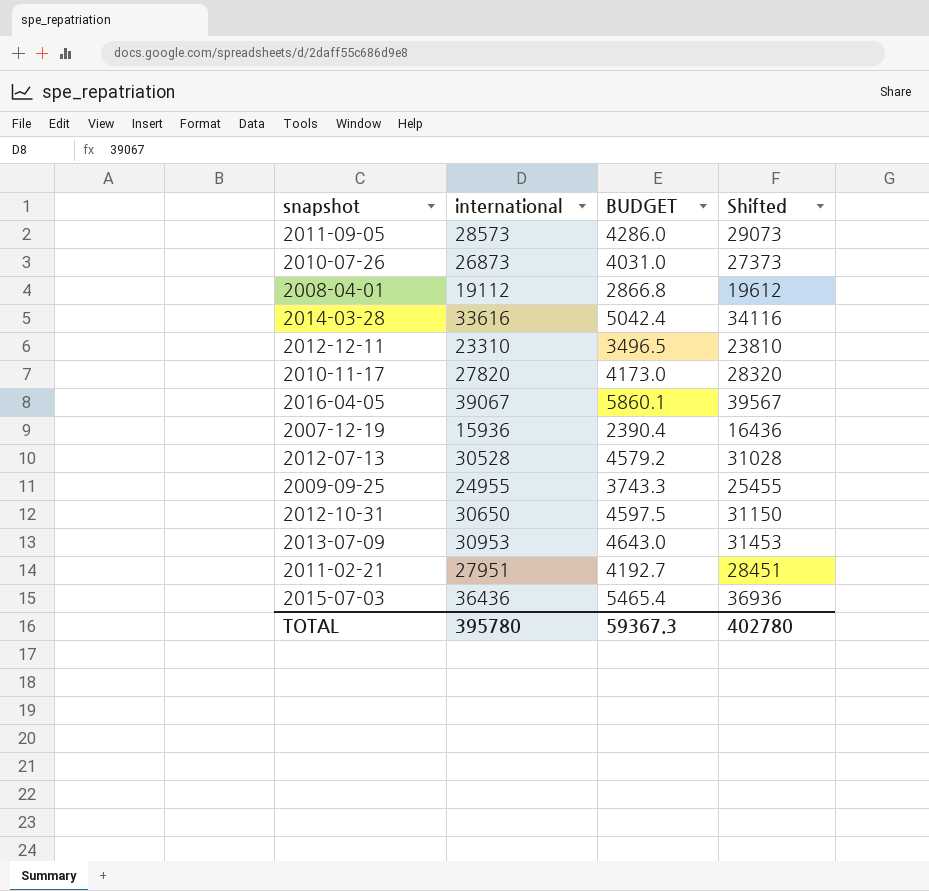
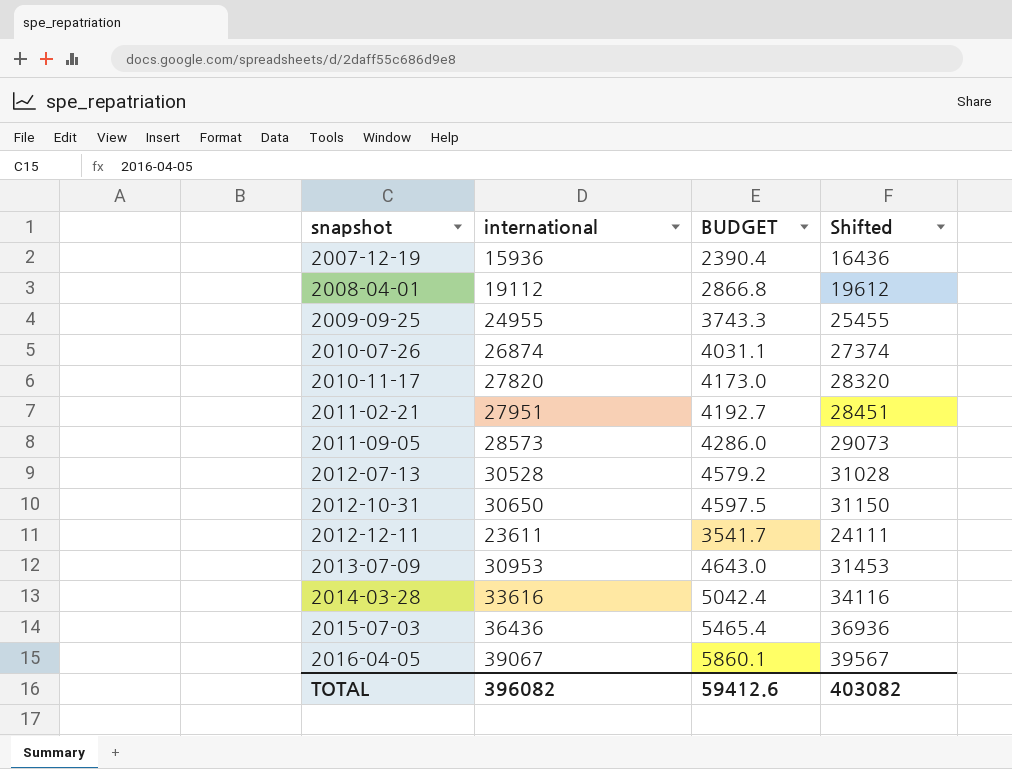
row order: none -> snapshot ascending
2010-07-26 | international: 26873 -> 26874
2010-07-26 | BUDGET: 4031.0 -> 4031.1
2010-07-26 | Shifted: 27373 -> 27374
2012-12-11 | international: 23310 -> 23611
2012-12-11 | BUDGET: 3496.5 -> 3541.7
2012-12-11 | Shifted: 23810 -> 24111
TOTAL | international: 395780 -> 396082
TOTAL | BUDGET: 59367.3 -> 59412.6
TOTAL | Shifted: 402780 -> 403082

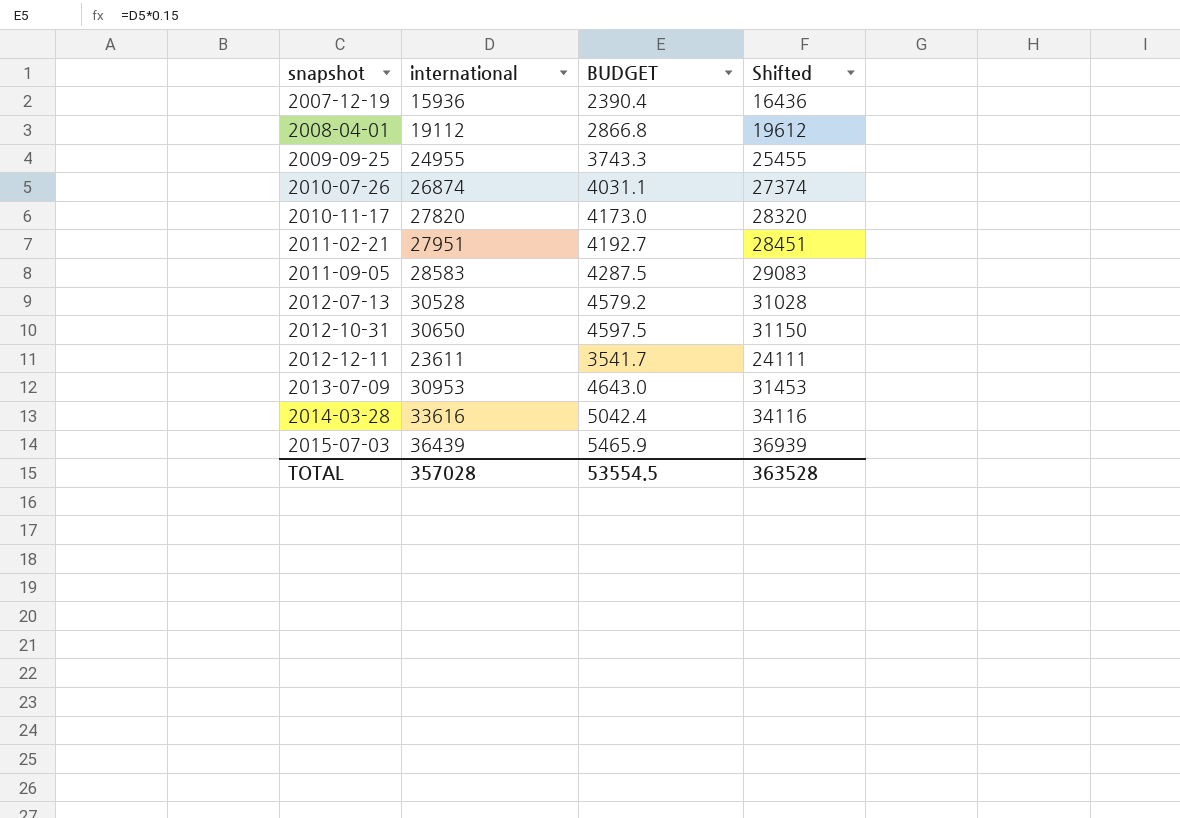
row 2016-04-05: 39067 | 5860.1 | 39567 -> none
2011-09-05 | international: 28573 -> 28583
2011-09-05 | BUDGET: 4286.0 -> 4287.5
2011-09-05 | Shifted: 29073 -> 29083
2015-07-03 | international: 36436 -> 36439
2015-07-03 | BUDGET: 5465.4 -> 5465.9
2015-07-03 | Shifted: 36936 -> 36939
TOTAL | international: 396082 -> 357028
TOTAL | BUDGET: 59412.6 -> 53554.5
TOTAL | Shifted: 403082 -> 363528

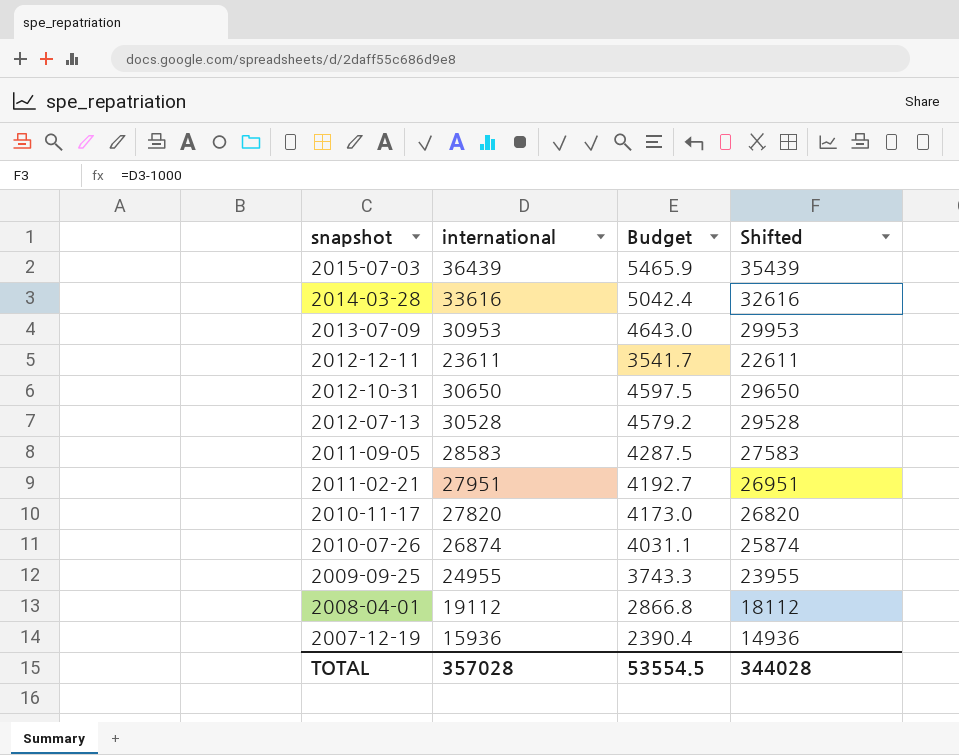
row order: snapshot ascending -> snapshot descending
column name: BUDGET -> Budget
column Shifted | formula: [international] + 500 -> [international] - 1000
TOTAL | Shifted: 363528 -> 344028

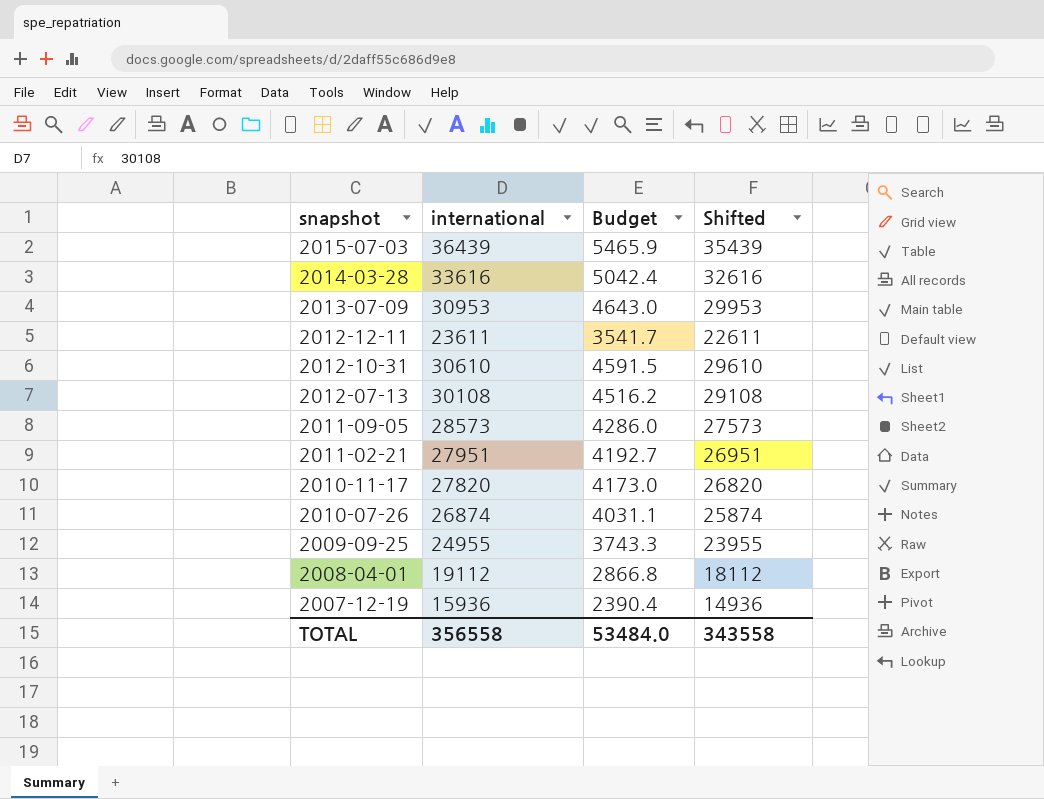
2012-10-31 | international: 30650 -> 30610
2012-10-31 | Budget: 4597.5 -> 4591.5
2012-10-31 | Shifted: 29650 -> 29610
2012-07-13 | international: 30528 -> 30108
2012-07-13 | Budget: 4579.2 -> 4516.2
2012-07-13 | Shifted: 29528 -> 29108
2011-09-05 | international: 28583 -> 28573
2011-09-05 | Budget: 4287.5 -> 4286.0
2011-09-05 | Shifted: 27583 -> 27573
TOTAL | international: 357028 -> 356558
TOTAL | Budget: 53554.5 -> 53484.0
TOTAL | Shifted: 344028 -> 343558

